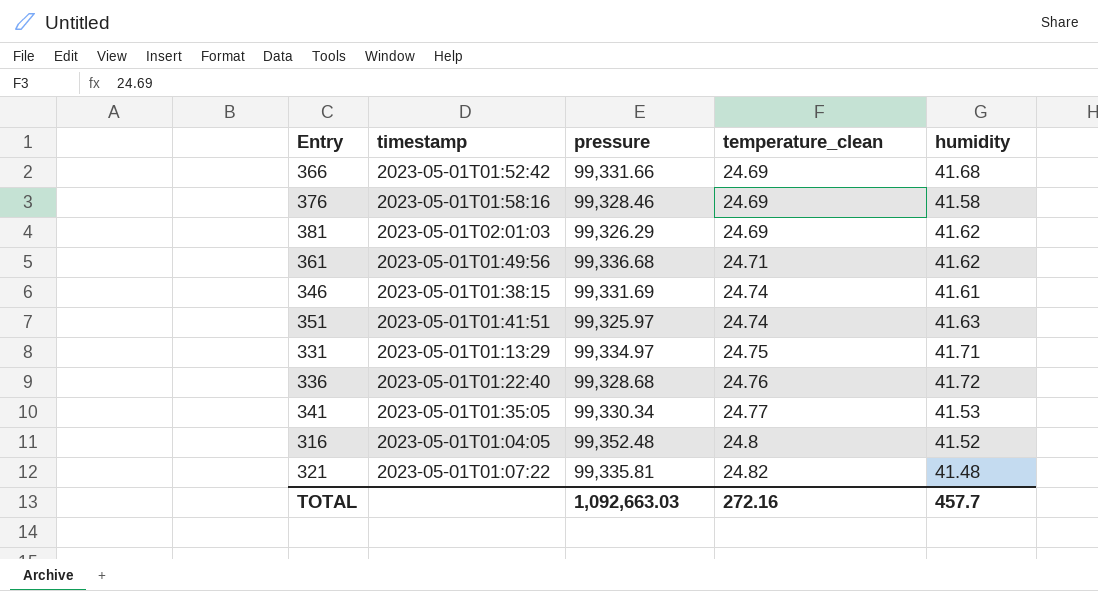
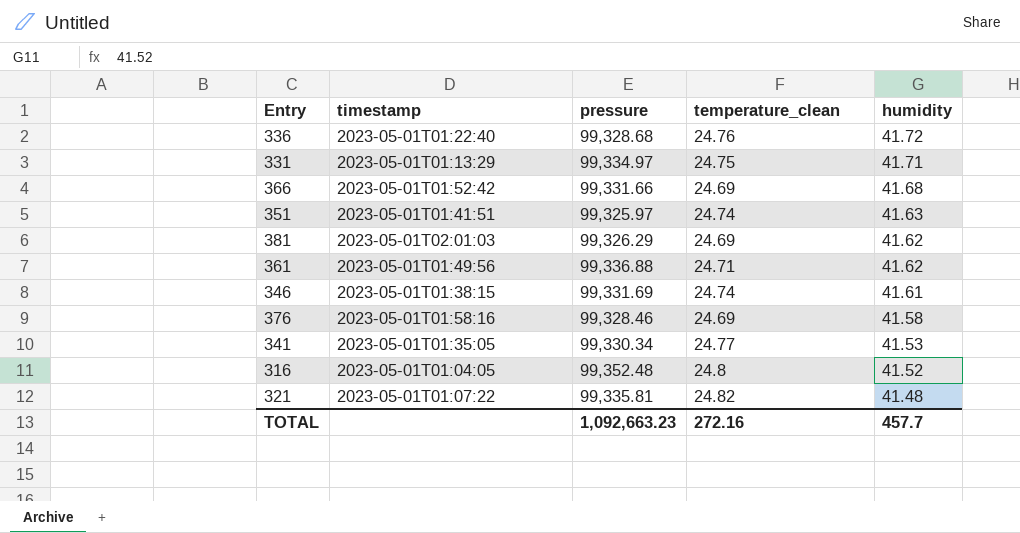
row order: temperature_clean ascending -> humidity descending
361 | pressure: 99,336.68 -> 99,336.88
TOTAL | pressure: 1,092,663.03 -> 1,092,663.23

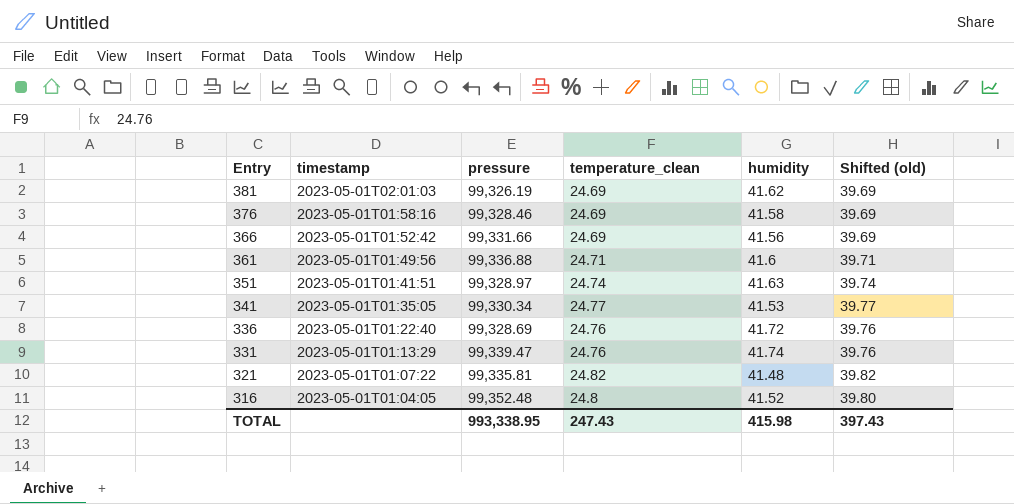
row order: humidity descending -> Entry descending
column Shifted (old) | formula: none -> [temperature_clean] + 15
row 346: 2023-05-01T01:38:15 | 99,331.69 | 24.74 | 41.61 -> none
381 | pressure: 99,326.29 -> 99,326.19
366 | humidity: 41.68 -> 41.56
361 | humidity: 41.62 -> 41.6
351 | pressure: 99,325.97 -> 99,328.97
336 | pressure: 99,328.68 -> 99,328.69
331 | pressure: 99,334.97 -> 99,339.47
331 | temperature_clean: 24.75 -> 24.76
331 | humidity: 41.71 -> 41.74
TOTAL | pressure: 1,092,663.23 -> 993,338.95
TOTAL | temperature_clean: 272.16 -> 247.43
TOTAL | humidity: 457.7 -> 415.98

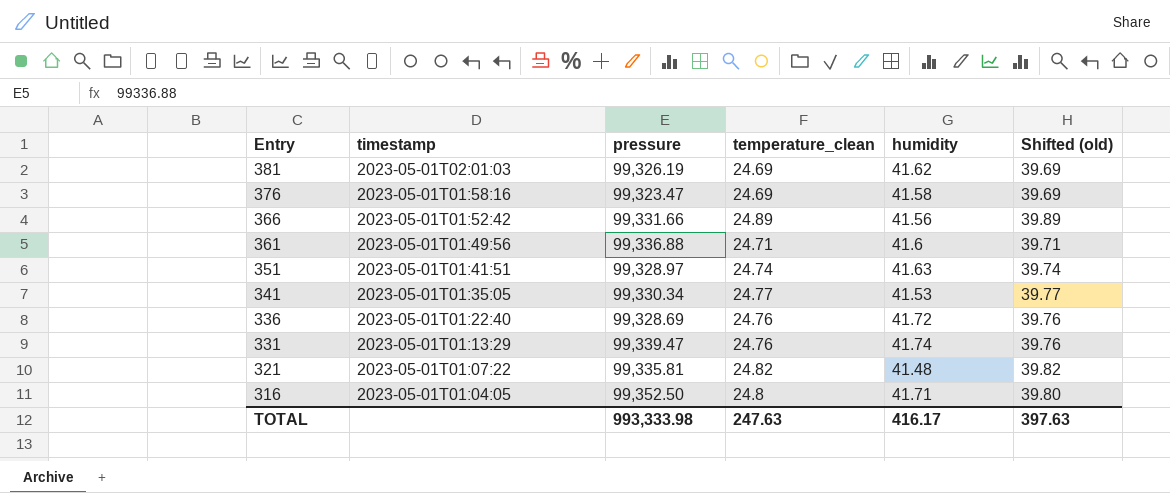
376 | pressure: 99,328.46 -> 99,323.47
366 | temperature_clean: 24.69 -> 24.89
366 | Shifted (old): 39.69 -> 39.89
316 | pressure: 99,352.48 -> 99,352.50
316 | humidity: 41.52 -> 41.71
TOTAL | pressure: 993,338.95 -> 993,333.98
TOTAL | temperature_clean: 247.43 -> 247.63
TOTAL | humidity: 415.98 -> 416.17
TOTAL | Shifted (old): 397.43 -> 397.63

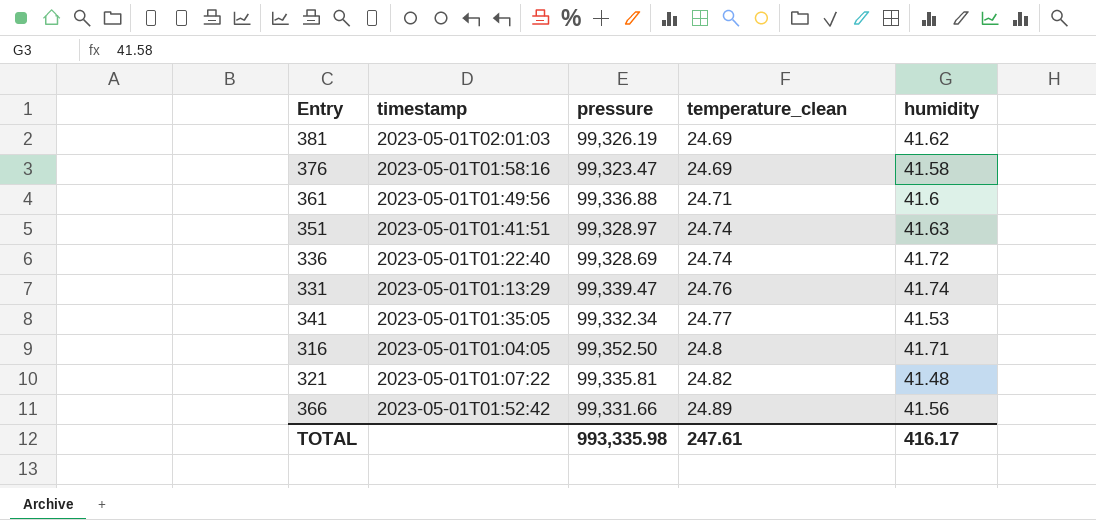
row order: Entry descending -> temperature_clean ascending
column Shifted (old) | formula: [temperature_clean] + 15 -> none
336 | temperature_clean: 24.76 -> 24.74
341 | pressure: 99,330.34 -> 99,332.34
TOTAL | pressure: 993,333.98 -> 993,335.98
TOTAL | temperature_clean: 247.63 -> 247.61

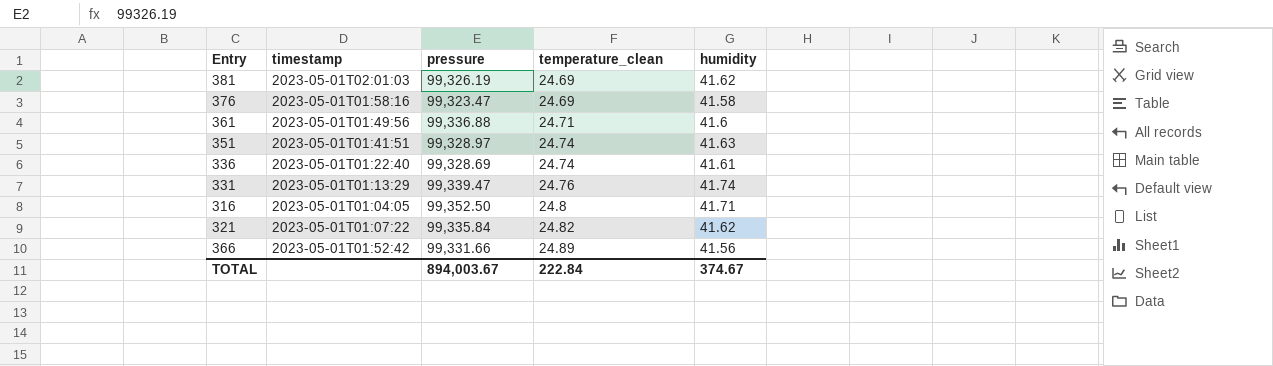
row 341: 2023-05-01T01:35:05 | 99,332.34 | 24.77 | 41.53 -> none
336 | humidity: 41.72 -> 41.61
321 | pressure: 99,335.81 -> 99,335.84
321 | humidity: 41.48 -> 41.62
TOTAL | pressure: 993,335.98 -> 894,003.67
TOTAL | temperature_clean: 247.61 -> 222.84
TOTAL | humidity: 416.17 -> 374.67

